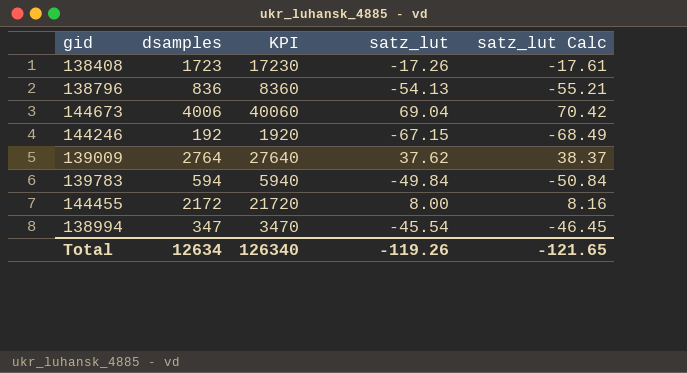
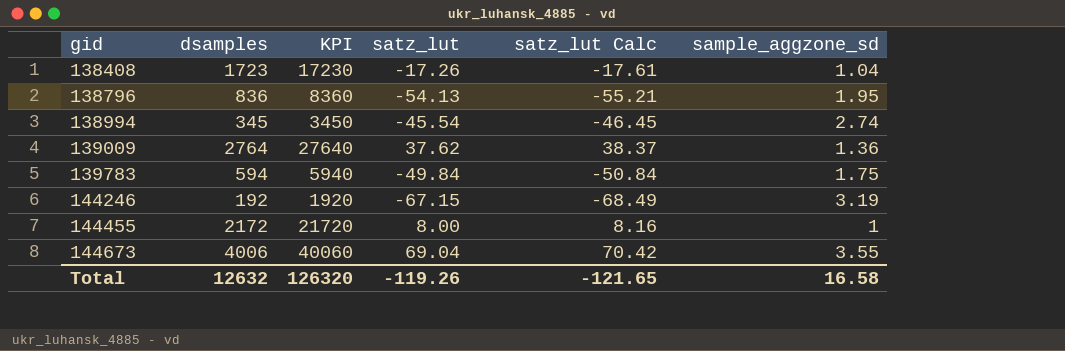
row order: none -> gid ascending
column sample_aggzone_sd | position: none -> 6
138994 | dsamples: 347 -> 345
138994 | KPI: 3470 -> 3450
Total | dsamples: 12634 -> 12632
Total | KPI: 126340 -> 126320

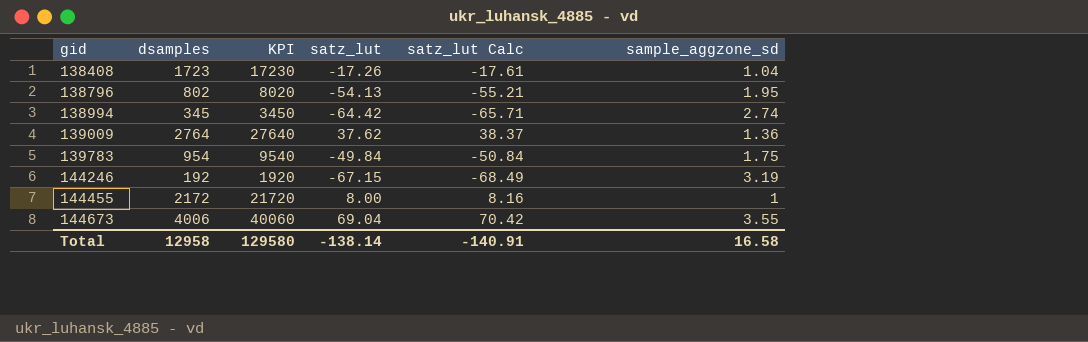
138796 | dsamples: 836 -> 802
138796 | KPI: 8360 -> 8020
138994 | satz_lut: -45.54 -> -64.42
138994 | satz_lut Calc: -46.45 -> -65.71
139783 | dsamples: 594 -> 954
139783 | KPI: 5940 -> 9540
Total | dsamples: 12632 -> 12958
Total | KPI: 126320 -> 129580
Total | satz_lut: -119.26 -> -138.14
Total | satz_lut Calc: -121.65 -> -140.91

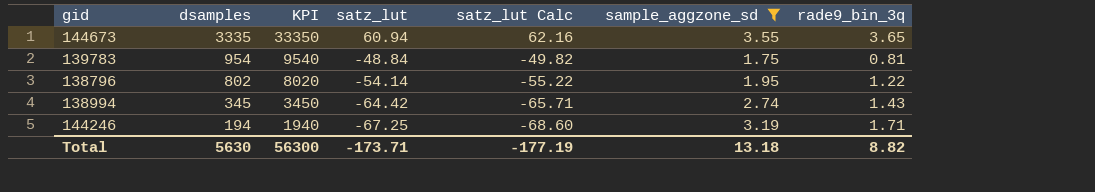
filter: none -> sample_aggzone_sd >= 1.75
row order: gid ascending -> dsamples descending
column rade9_bin_3q | position: none -> 7
144673 | dsamples: 4006 -> 3335
144673 | KPI: 40060 -> 33350
144673 | satz_lut: 69.04 -> 60.94
144673 | satz_lut Calc: 70.42 -> 62.16
139783 | satz_lut: -49.84 -> -48.84
139783 | satz_lut Calc: -50.84 -> -49.82
138796 | satz_lut: -54.13 -> -54.14
138796 | satz_lut Calc: -55.21 -> -55.22
144246 | dsamples: 192 -> 194
144246 | KPI: 1920 -> 1940
144246 | satz_lut: -67.15 -> -67.25
144246 | satz_lut Calc: -68.49 -> -68.60
Total | dsamples: 12958 -> 5630
Total | KPI: 129580 -> 56300
Total | satz_lut: -138.14 -> -173.71
Total | satz_lut Calc: -140.91 -> -177.19
Total | sample_aggzone_sd: 16.58 -> 13.18

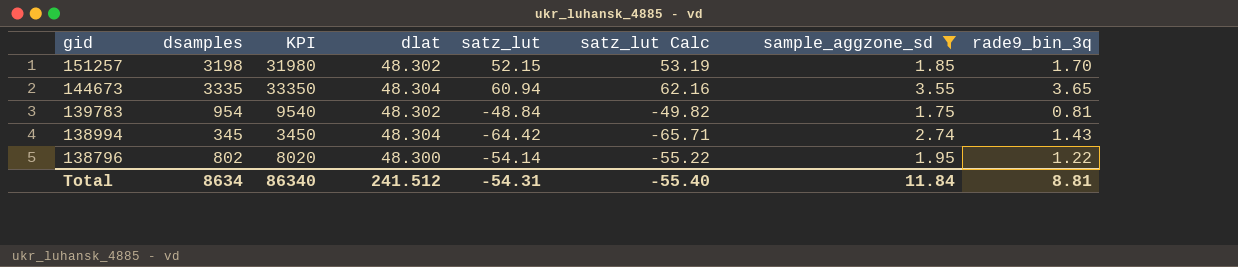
row order: dsamples descending -> gid descending
column dlat | position: none -> 4
row 144246: 194 | 1940 | -67.25 | -68.60 | 3.19 | 1.71 -> none
row 151257: none -> 3198 | 31980 | 48.302 | 52.15 | 53.19 | 1.85 | 1.70
Total | dsamples: 5630 -> 8634
Total | KPI: 56300 -> 86340
Total | satz_lut: -173.71 -> -54.31
Total | satz_lut Calc: -177.19 -> -55.40
Total | sample_aggzone_sd: 13.18 -> 11.84
Total | rade9_bin_3q: 8.82 -> 8.81

